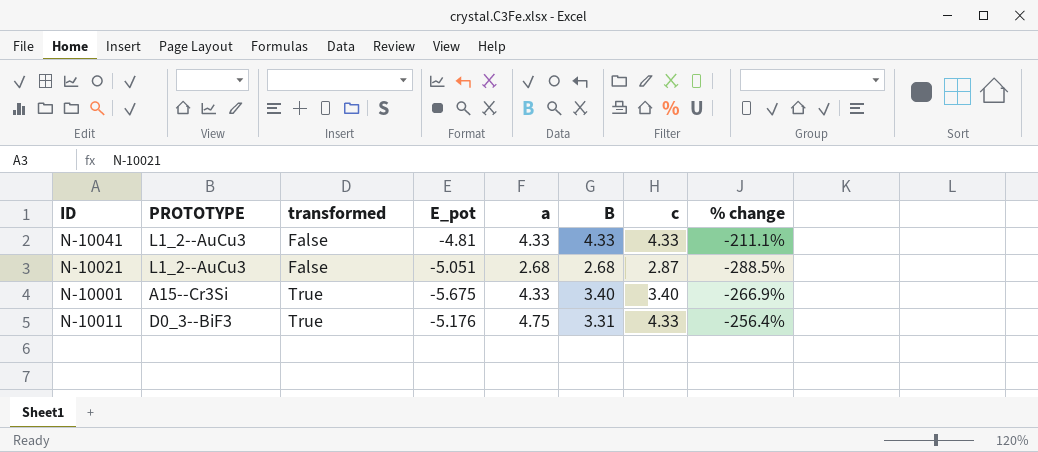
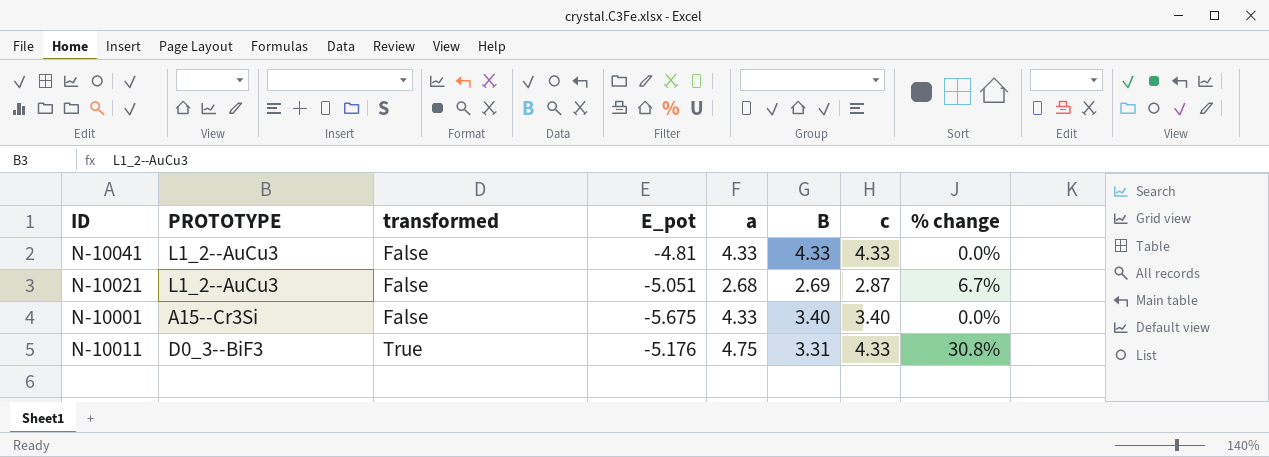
column % change | formula: ([E_pot] - [B]) / [B] -> ([c] - [B]) / [B]
N-10021 | B: 2.68 -> 2.69
N-10001 | transformed: True -> False

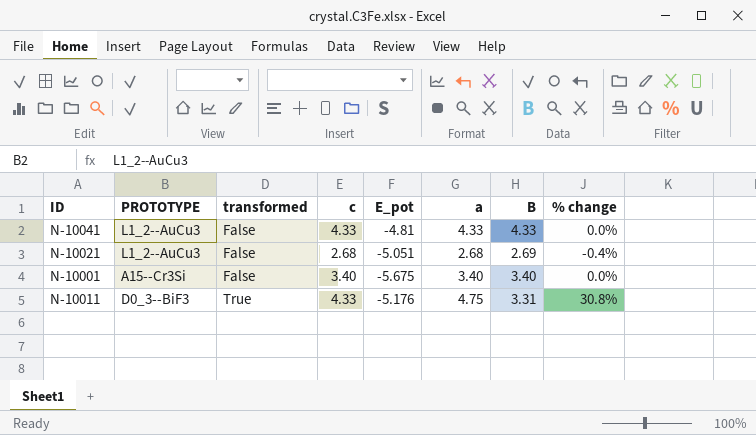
column c | position: 7 -> 4
N-10021 | c: 2.87 -> 2.68
N-10021 | % change: 6.7% -> -0.4%
N-10001 | a: 4.33 -> 3.40

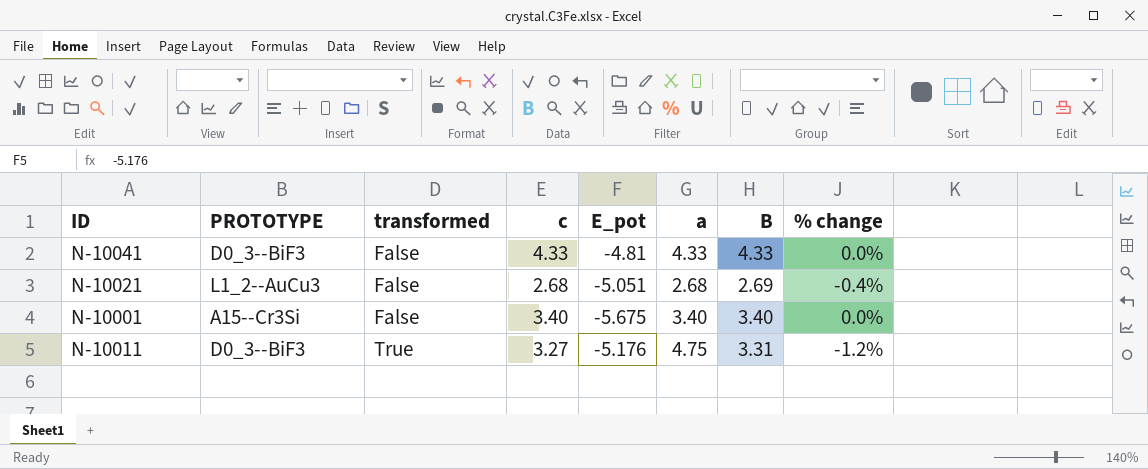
N-10041 | PROTOTYPE: L1_2--AuCu3 -> D0_3--BiF3
N-10011 | c: 4.33 -> 3.27
N-10011 | % change: 30.8% -> -1.2%

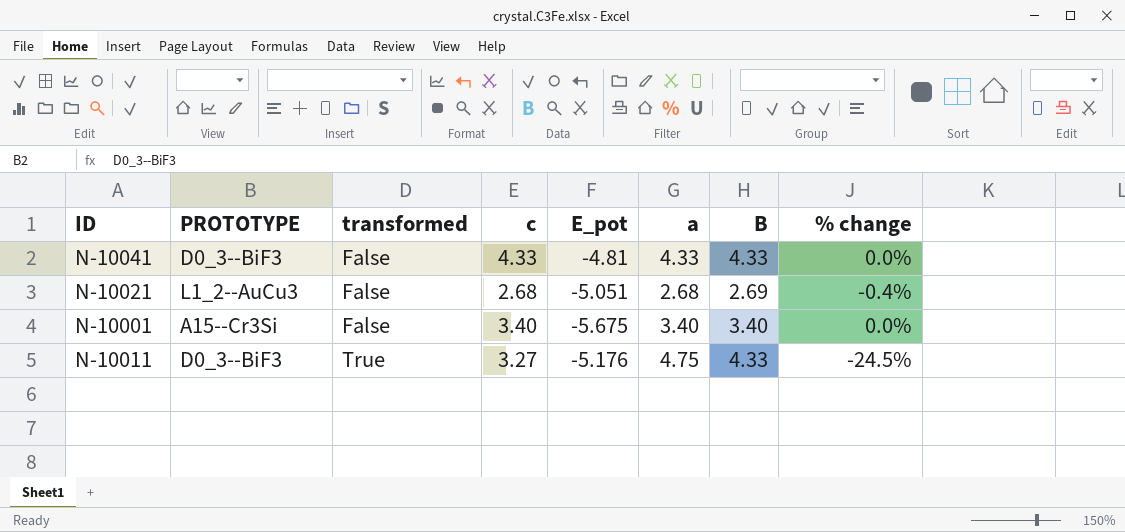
N-10011 | B: 3.31 -> 4.33
N-10011 | % change: -1.2% -> -24.5%

